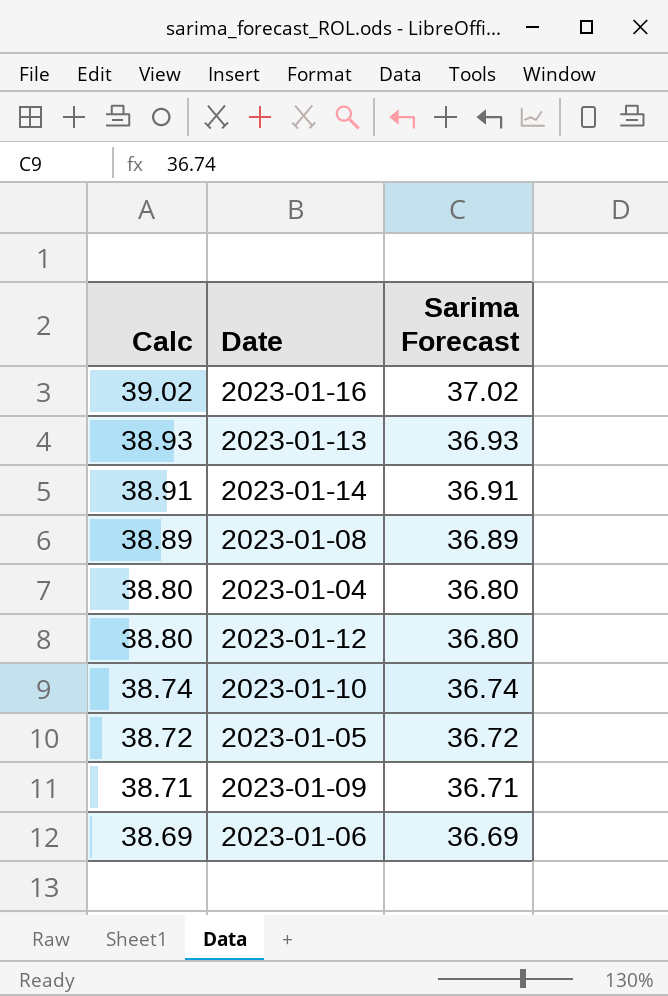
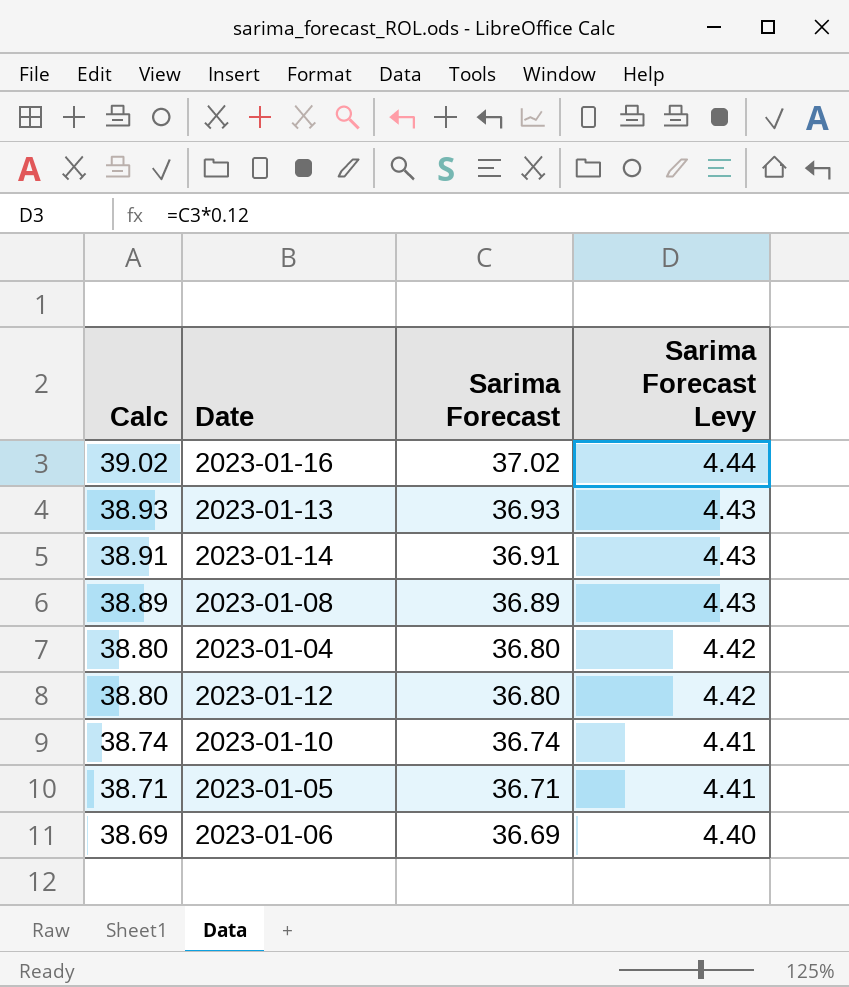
column Sarima Forecast Levy | formula: none -> [Sarima Forecast] * 0.12
row 2023-01-09: 38.71 | 36.71 -> none
2023-01-05 | Calc: 38.72 -> 38.71
2023-01-05 | Sarima Forecast: 36.72 -> 36.71

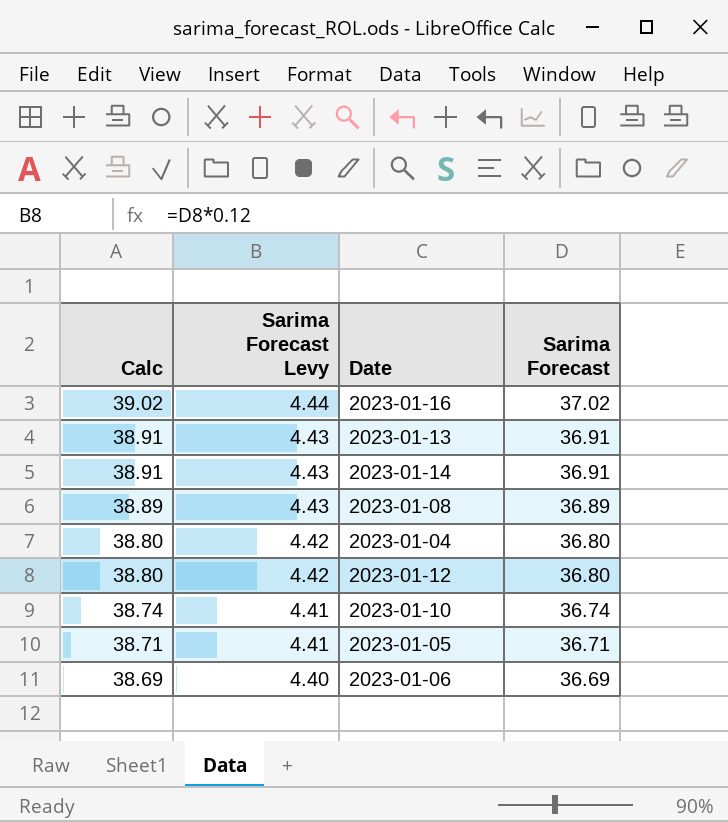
column Sarima Forecast Levy | position: 4 -> 2
2023-01-13 | Calc: 38.93 -> 38.91
2023-01-13 | Sarima Forecast: 36.93 -> 36.91

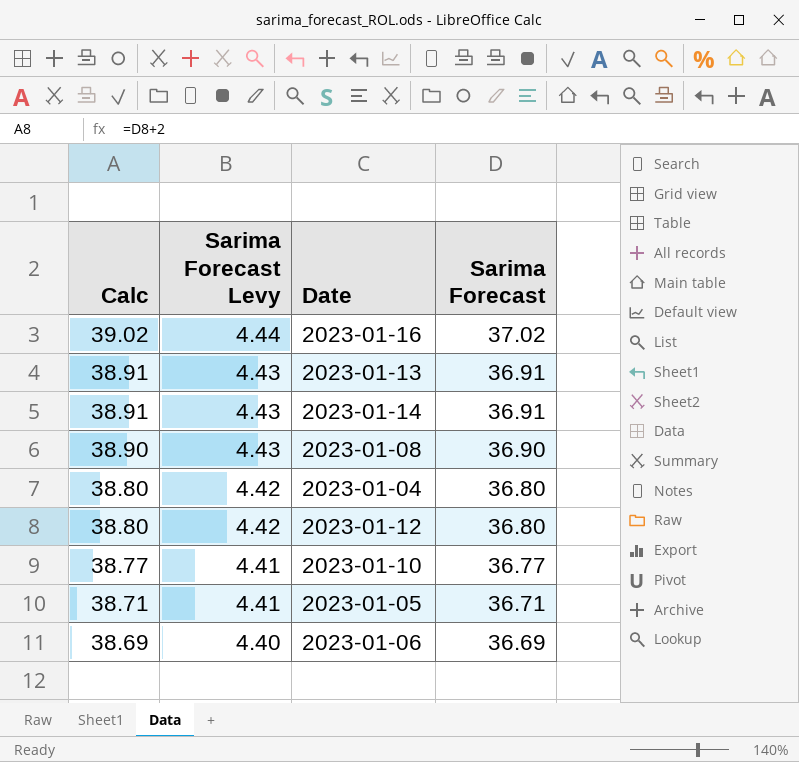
2023-01-08 | Calc: 38.89 -> 38.90
2023-01-08 | Sarima Forecast: 36.89 -> 36.90
2023-01-10 | Calc: 38.74 -> 38.77
2023-01-10 | Sarima Forecast: 36.74 -> 36.77

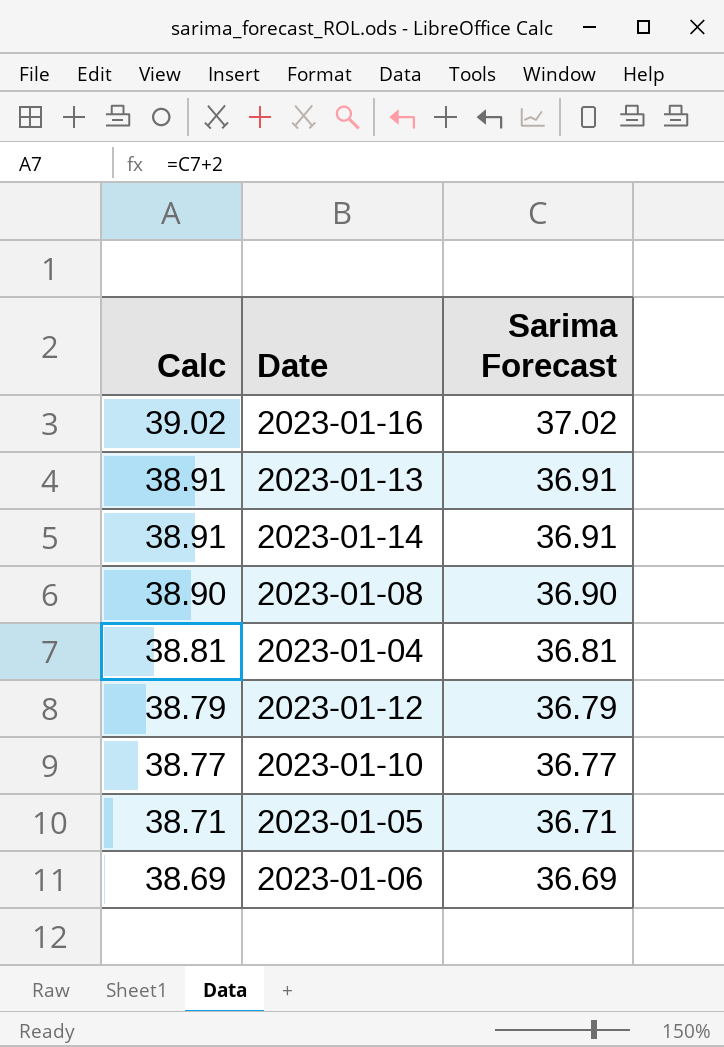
column Sarima Forecast Levy | formula: [Sarima Forecast] * 0.12 -> none
2023-01-04 | Calc: 38.80 -> 38.81
2023-01-04 | Sarima Forecast: 36.80 -> 36.81
2023-01-12 | Calc: 38.80 -> 38.79
2023-01-12 | Sarima Forecast: 36.80 -> 36.79

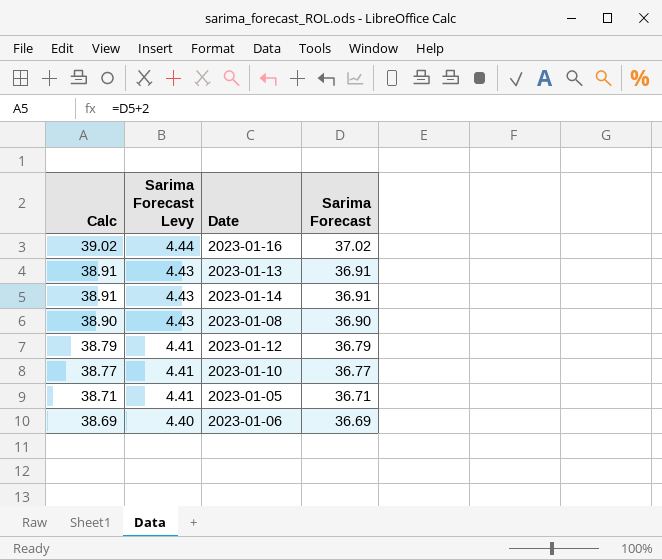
column Sarima Forecast Levy | formula: none -> [Sarima Forecast] * 0.12
row 2023-01-04: 38.81 | 36.81 -> none

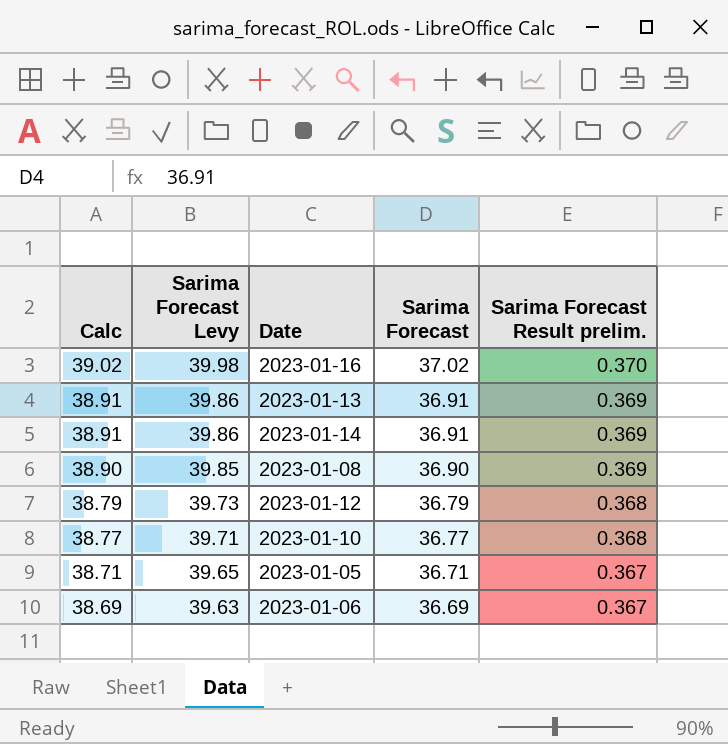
column Sarima Forecast Levy | formula: [Sarima Forecast] * 0.12 -> [Sarima Forecast] * 1.08
column Sarima Forecast Result prelim. | formula: none -> [Sarima Forecast] * 0.01

